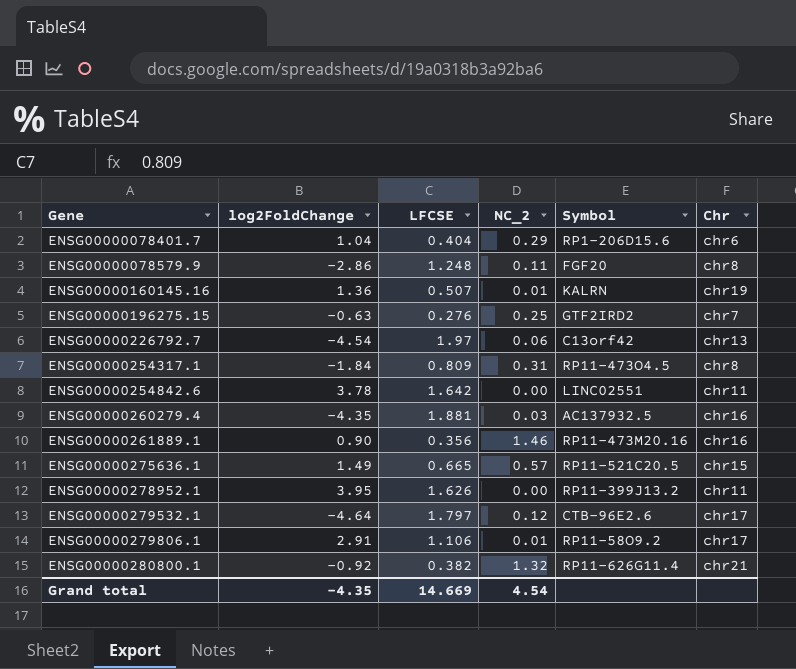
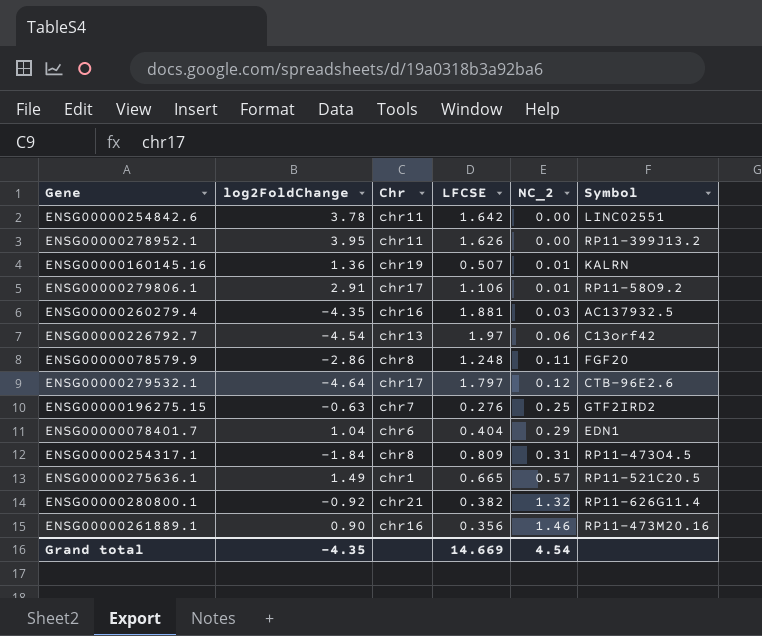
row order: Gene ascending -> NC_2 ascending
column Chr | position: 6 -> 3
ENSG00000078401.7 | Symbol: RP1-206D15.6 -> EDN1
ENSG00000275636.1 | Chr: chr15 -> chr1

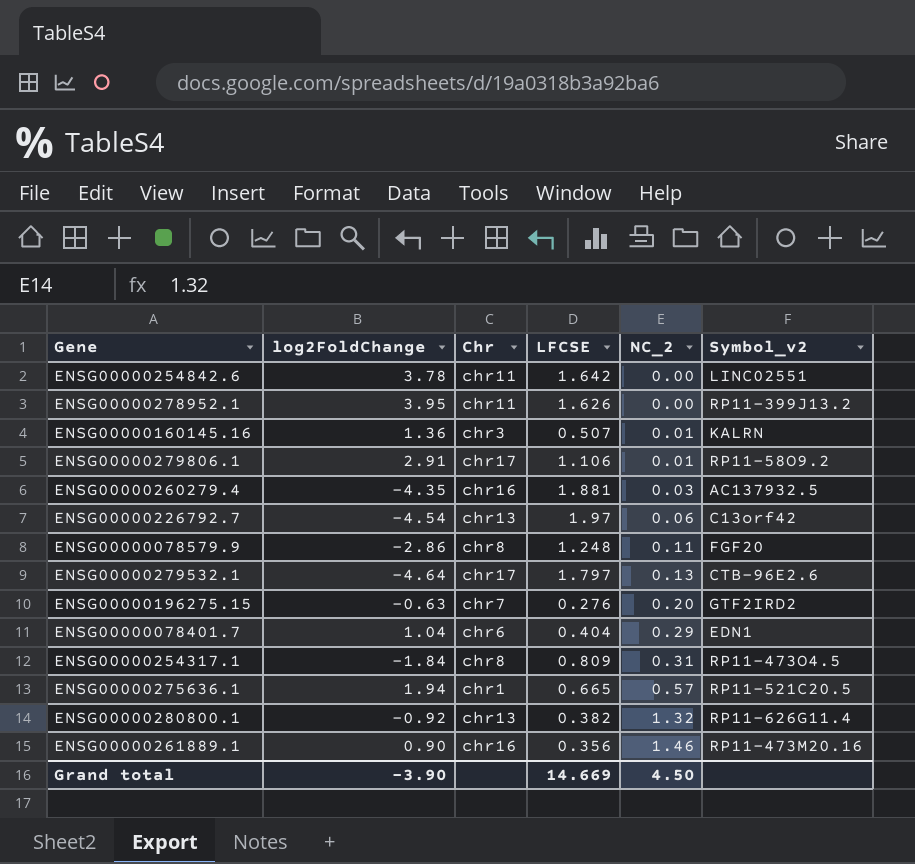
column name: Symbol -> Symbol_v2
ENSG00000160145.16 | Chr: chr19 -> chr3
ENSG00000279532.1 | NC_2: 0.12 -> 0.13
ENSG00000196275.15 | NC_2: 0.25 -> 0.20
ENSG00000275636.1 | log2FoldChange: 1.49 -> 1.94
ENSG00000280800.1 | Chr: chr21 -> chr13
Grand total | log2FoldChange: -4.35 -> -3.90
Grand total | NC_2: 4.54 -> 4.50

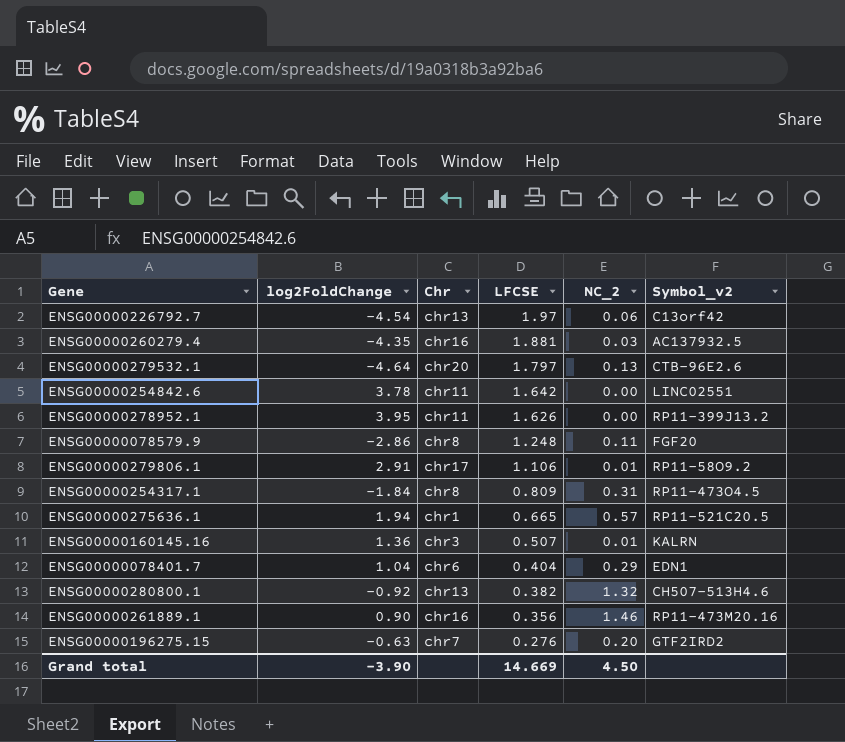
row order: NC_2 ascending -> LFCSE descending
ENSG00000279532.1 | Chr: chr17 -> chr20
ENSG00000280800.1 | Symbol_v2: RP11-626G11.4 -> CH507-513H4.6

